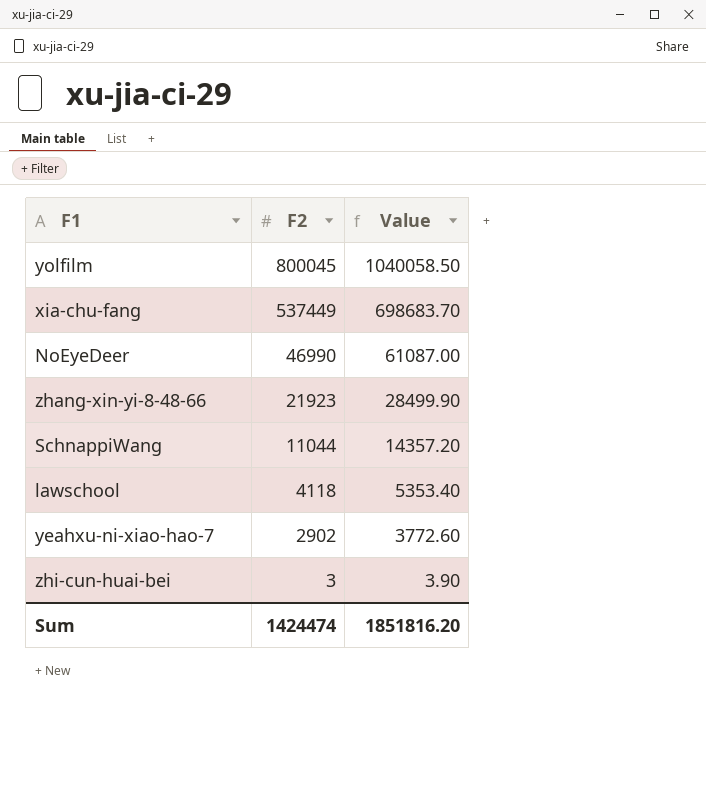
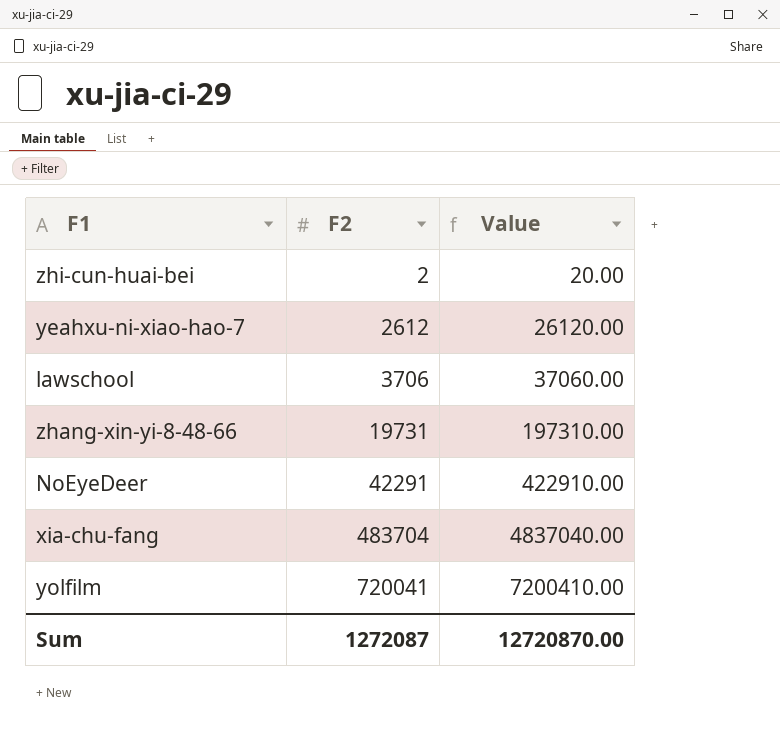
row order: F2 descending -> F2 ascending
column Value | formula: [F2] * 1.3 -> [F2] * 10
row SchnappiWang: 11044 | 14357.20 -> none
zhi-cun-huai-bei | F2: 3 -> 2
yeahxu-ni-xiao-hao-7 | F2: 2902 -> 2612
lawschool | F2: 4118 -> 3706
zhang-xin-yi-8-48-66 | F2: 21923 -> 19731
NoEyeDeer | F2: 46990 -> 42291
xia-chu-fang | F2: 537449 -> 483704
yolfilm | F2: 800045 -> 720041
Sum | F2: 1424474 -> 1272087
Sum | Value: 1851816.20 -> 12720870.00

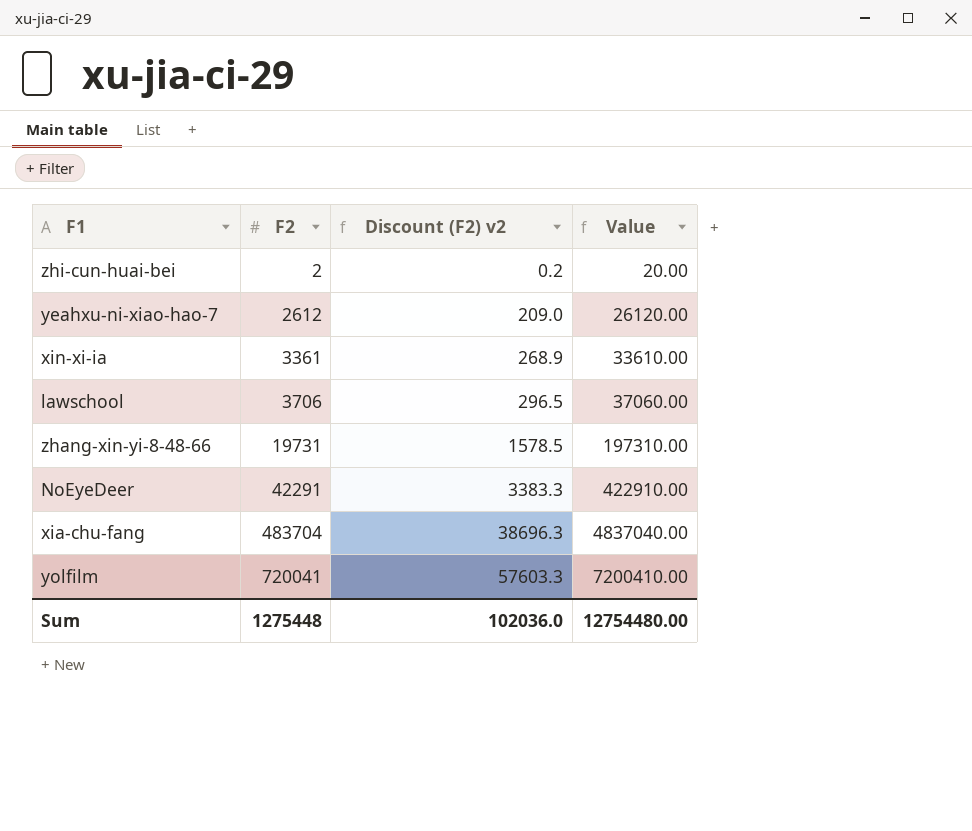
column Discount (F2) v2 | formula: none -> [F2] * 0.08
row xin-xi-ia: none -> 3361 | 268.9 | 33610.00
Sum | F2: 1272087 -> 1275448
Sum | Value: 12720870.00 -> 12754480.00

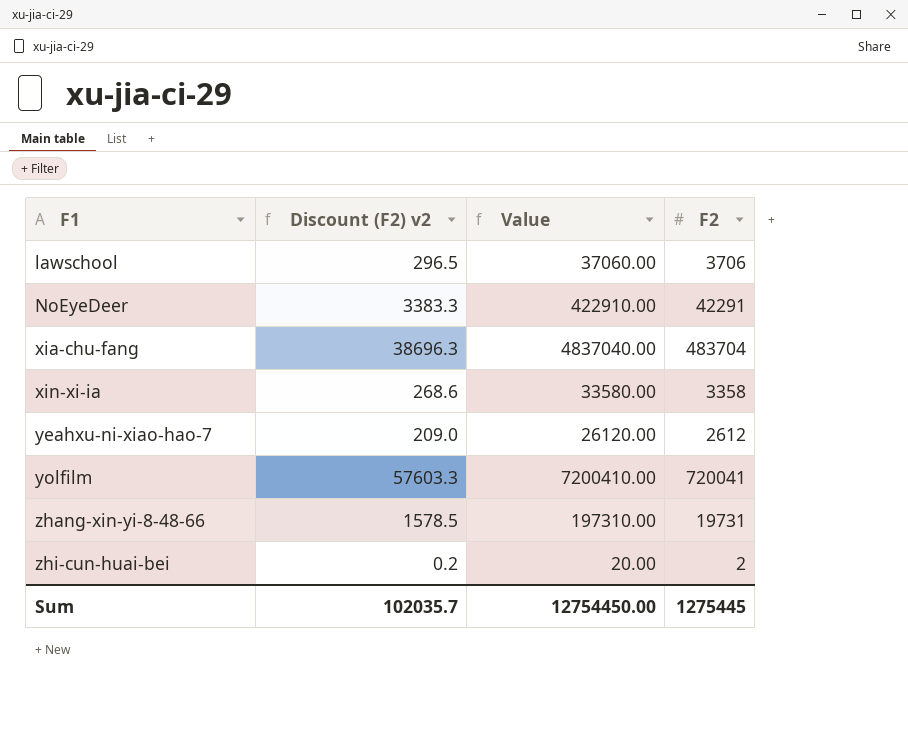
row order: F2 ascending -> F1 ascending
column F2 | position: 2 -> 4
xin-xi-ia | Discount (F2) v2: 268.9 -> 268.6
xin-xi-ia | Value: 33610.00 -> 33580.00
xin-xi-ia | F2: 3361 -> 3358
Sum | Discount (F2) v2: 102036.0 -> 102035.7
Sum | Value: 12754480.00 -> 12754450.00
Sum | F2: 1275448 -> 1275445

